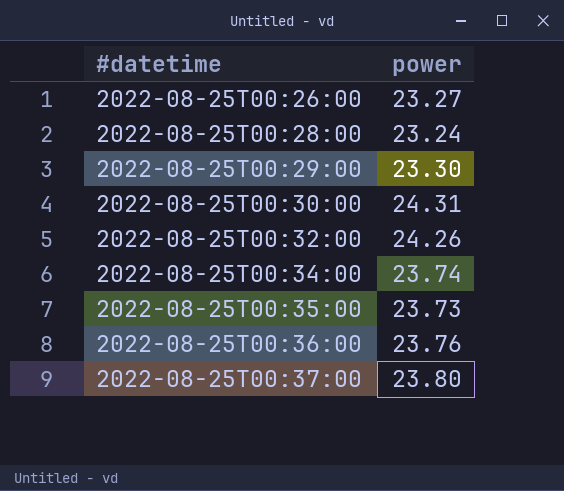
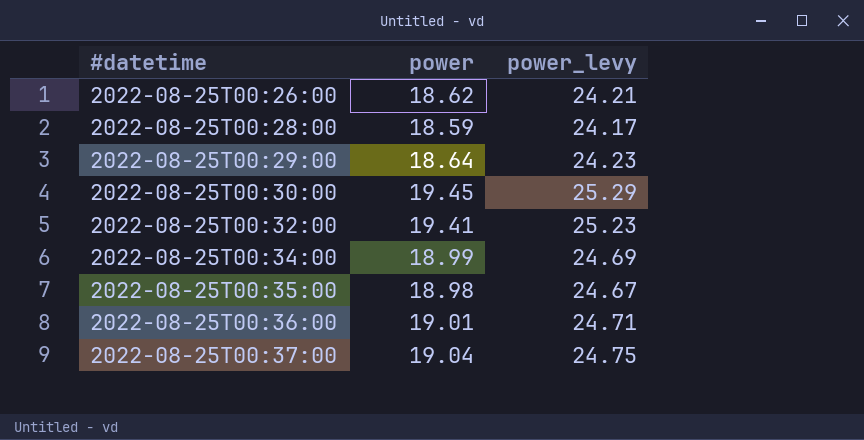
column power_levy | formula: none -> [power] * 1.3
2022-08-25T00:26:00 | power: 23.27 -> 18.62
2022-08-25T00:28:00 | power: 23.24 -> 18.59
2022-08-25T00:29:00 | power: 23.30 -> 18.64
2022-08-25T00:30:00 | power: 24.31 -> 19.45
2022-08-25T00:32:00 | power: 24.26 -> 19.41
2022-08-25T00:34:00 | power: 23.74 -> 18.99
2022-08-25T00:35:00 | power: 23.73 -> 18.98
2022-08-25T00:36:00 | power: 23.76 -> 19.01
2022-08-25T00:37:00 | power: 23.80 -> 19.04

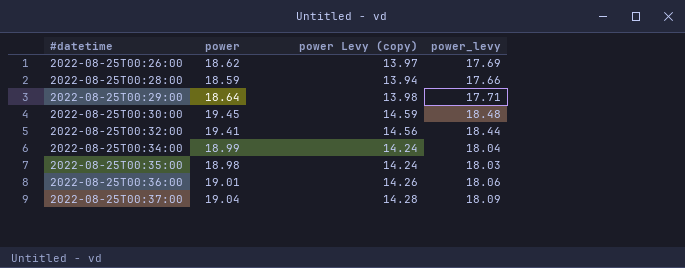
column power Levy (copy) | formula: none -> [power] * 0.75
column power_levy | formula: [power] * 1.3 -> [power] * 0.95

